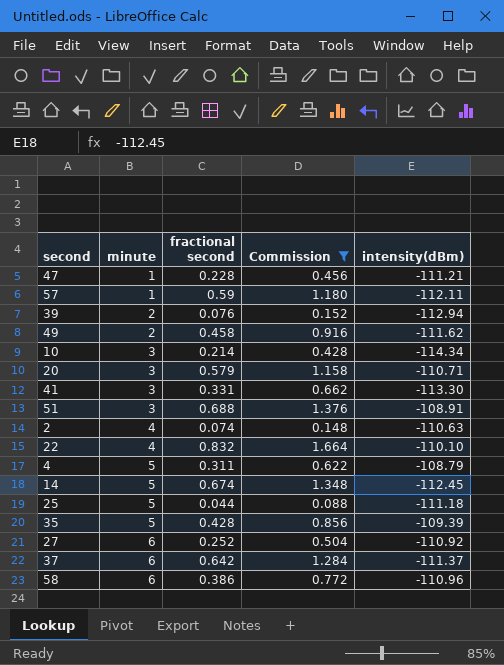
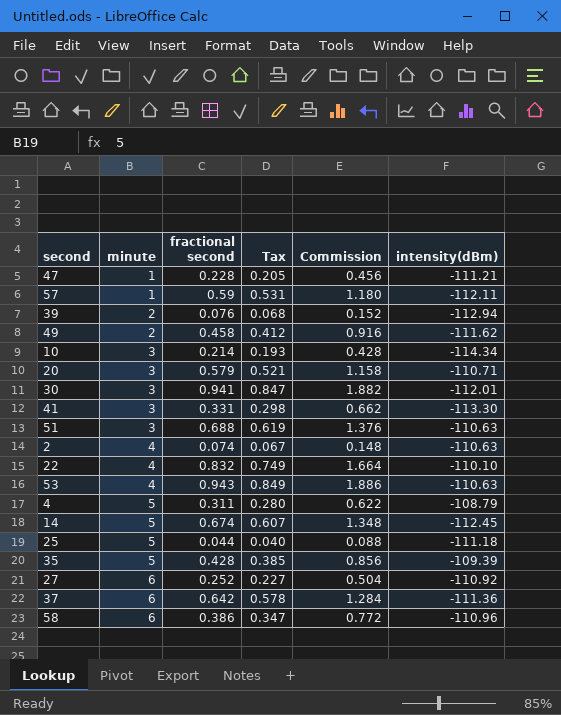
filter: Commission <= 1.664 -> none
column Tax | formula: none -> [fractional second] * 0.9
51 | intensity(dBm): -108.91 -> -110.63
37 | intensity(dBm): -111.37 -> -111.36

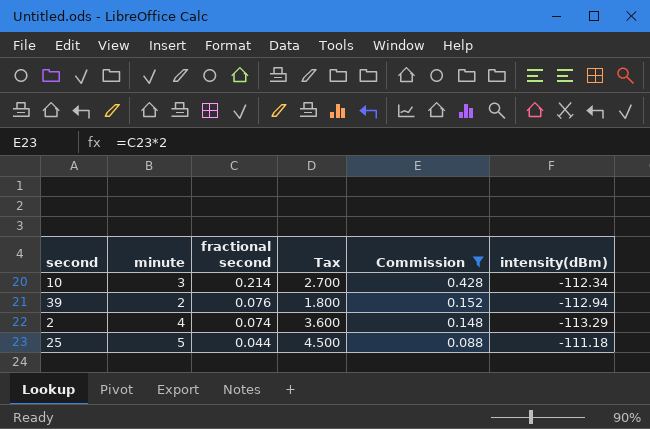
filter: none -> Commission <= 0.428
row order: minute ascending -> fractional second descending
column Tax | formula: [fractional second] * 0.9 -> [minute] * 0.9
10 | intensity(dBm): -114.34 -> -112.34
2 | intensity(dBm): -110.63 -> -113.29

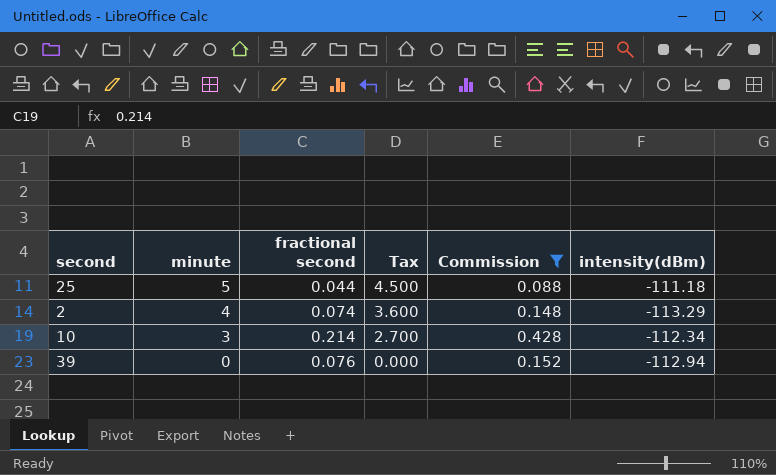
row order: fractional second descending -> minute descending
39 | minute: 2 -> 0
39 | Tax: 1.800 -> 0.000

